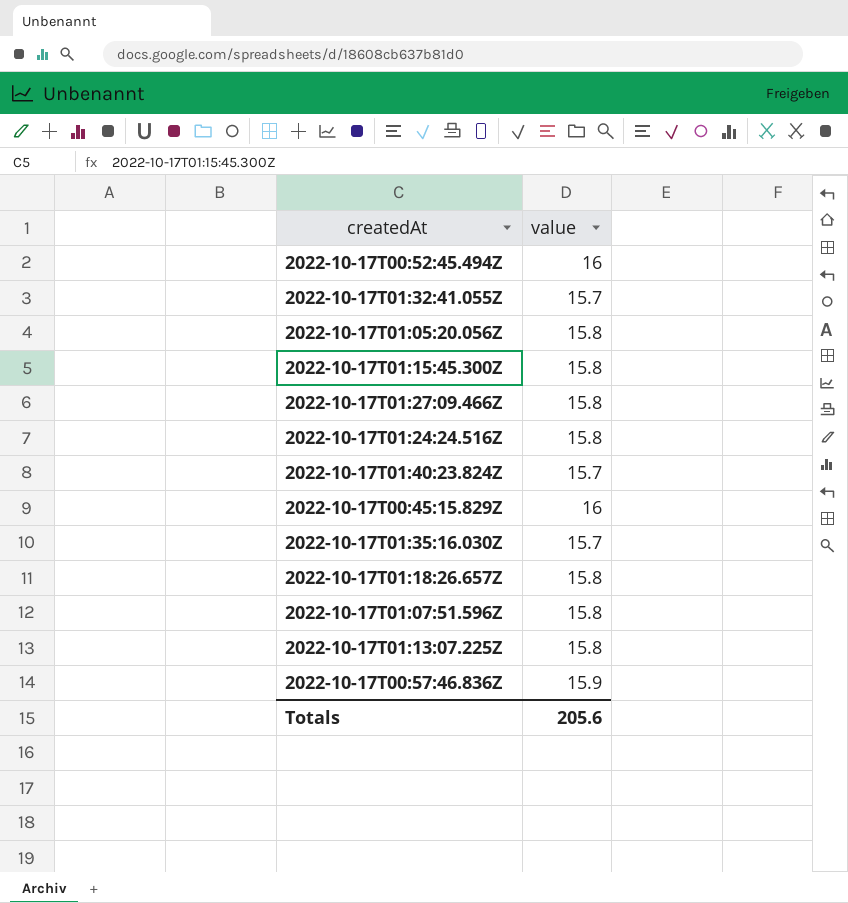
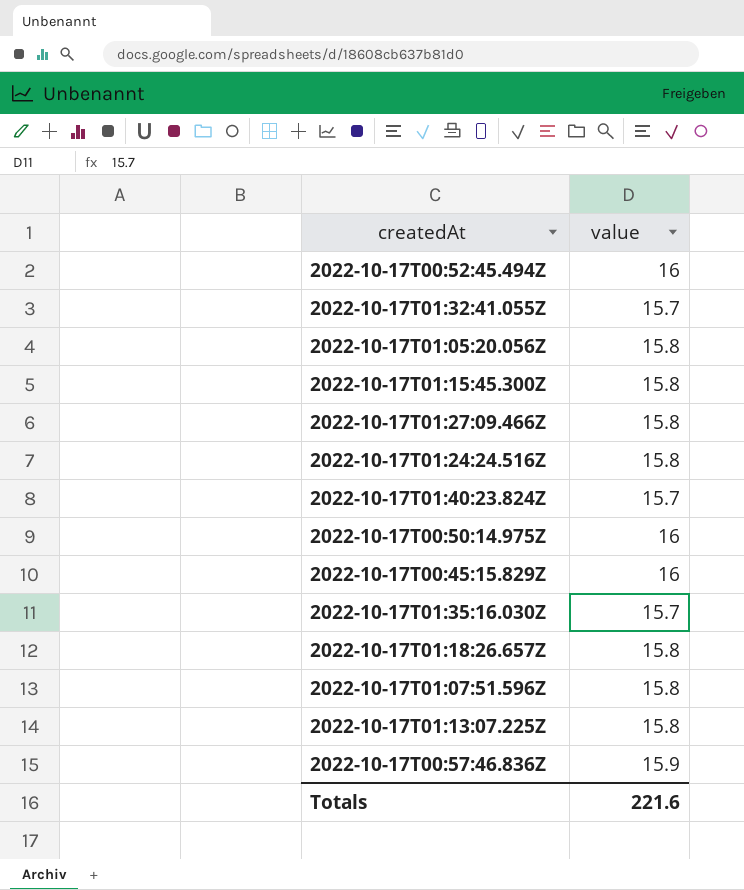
row 2022-10-17T00:50:14.975Z: none -> 16
Totals | value: 205.6 -> 221.6

